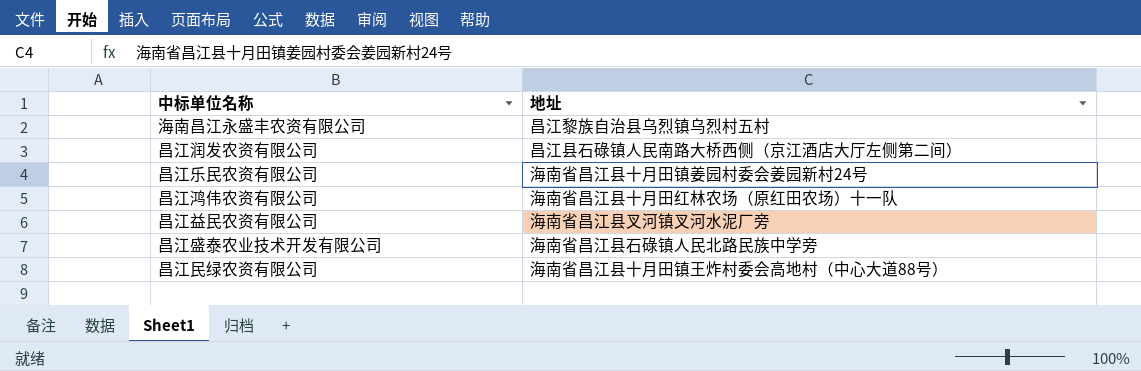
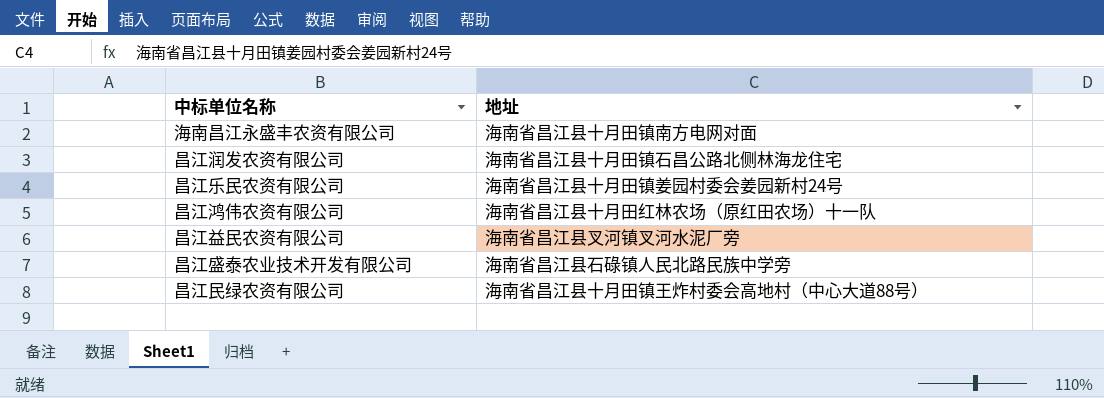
海南昌江永盛丰农资有限公司 | 地址: 昌江黎族自治县乌烈镇乌烈村五村 -> 海南省昌江县十月田镇南方电网对面
昌江润发农资有限公司 | 地址: 昌江县石碌镇人民南路大桥西侧（京江酒店大厅左侧第二间） -> 海南省昌江县十月田镇石昌公路北侧林海龙住宅

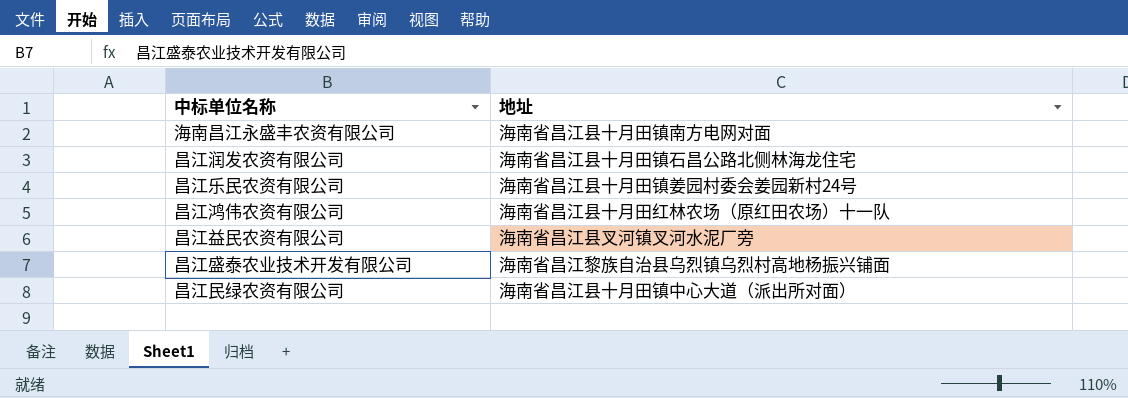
昌江盛泰农业技术开发有限公司 | 地址: 海南省昌江县石碌镇人民北路民族中学旁 -> 海南省昌江黎族自治县乌烈镇乌烈村高地杨振兴铺面
昌江民绿农资有限公司 | 地址: 海南省昌江县十月田镇王炸村委会高地村（中心大道88号） -> 海南省昌江县十月田镇中心大道（派出所对面）

